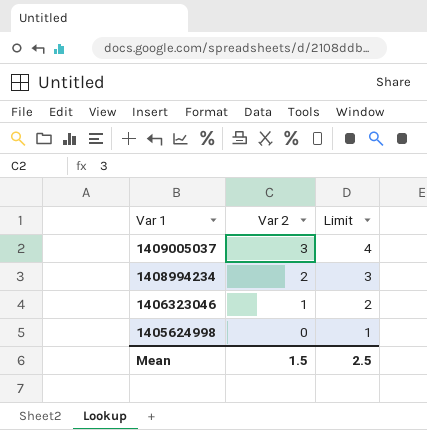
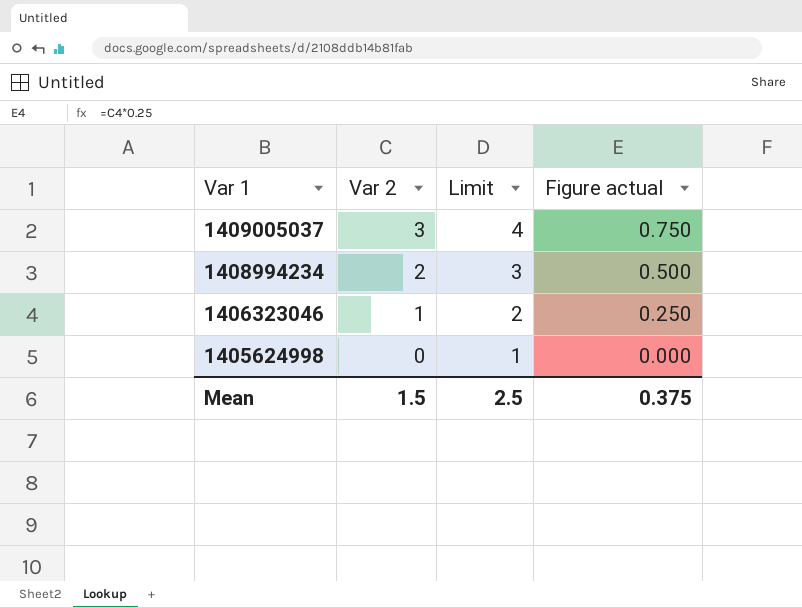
column Figure actual | formula: none -> [Var 2] * 0.25

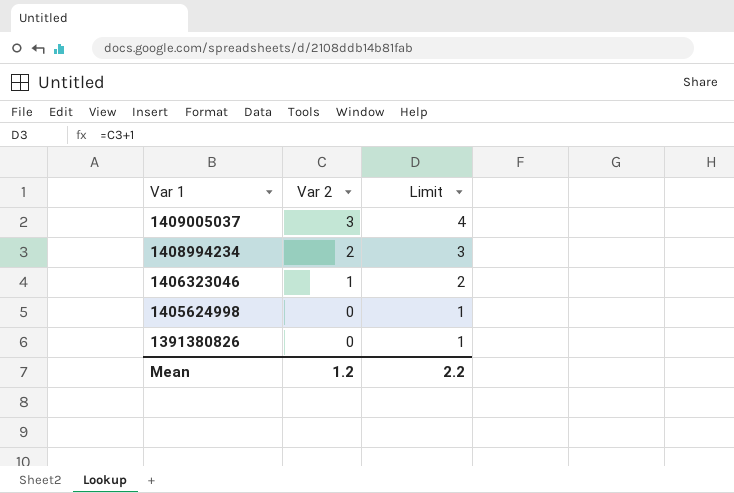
column Figure actual | formula: [Var 2] * 0.25 -> none
row 1391380826: none -> 0 | 1
Mean | Var 2: 1.5 -> 1.2
Mean | Limit: 2.5 -> 2.2

